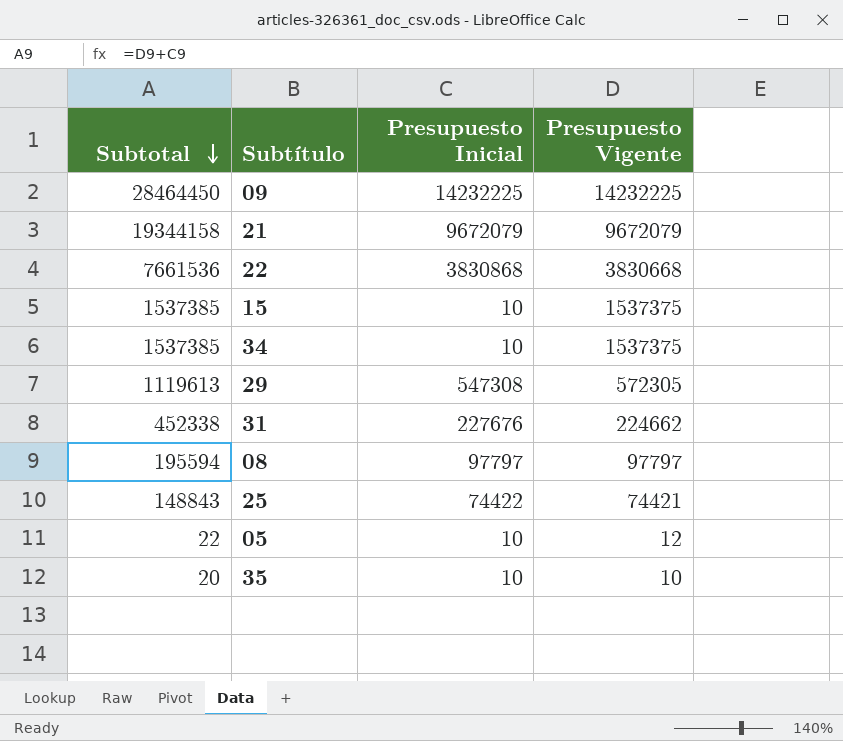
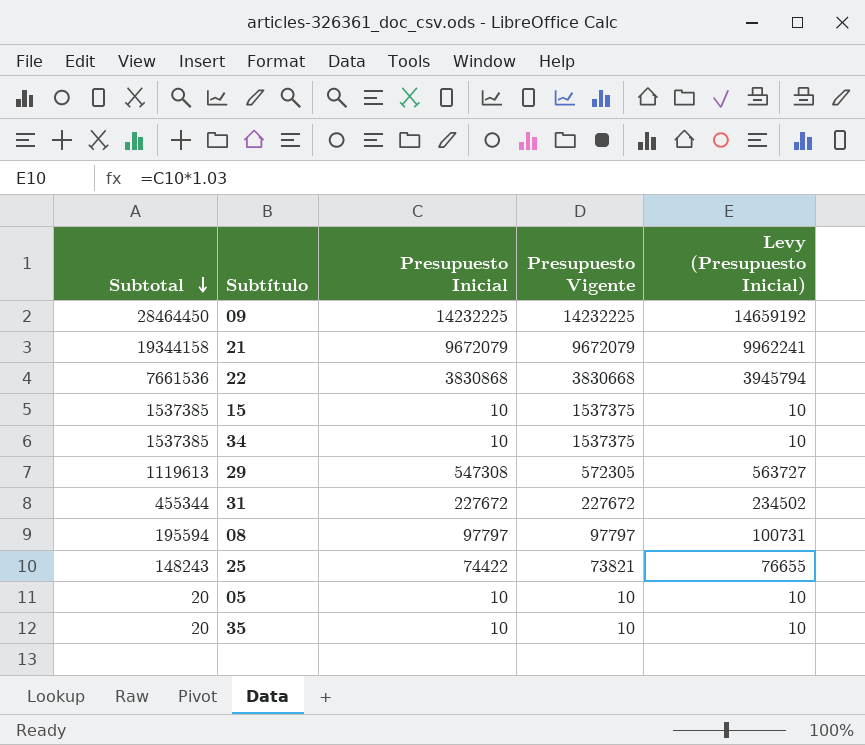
column Levy (Presupuesto Inicial) | formula: none -> [Presupuesto Inicial] * 1.03
31 | Subtotal: 452338 -> 455344
31 | Presupuesto Inicial: 227676 -> 227672
31 | Presupuesto Vigente: 224662 -> 227672
25 | Subtotal: 148843 -> 148243
25 | Presupuesto Vigente: 74421 -> 73821
05 | Subtotal: 22 -> 20
05 | Presupuesto Vigente: 12 -> 10

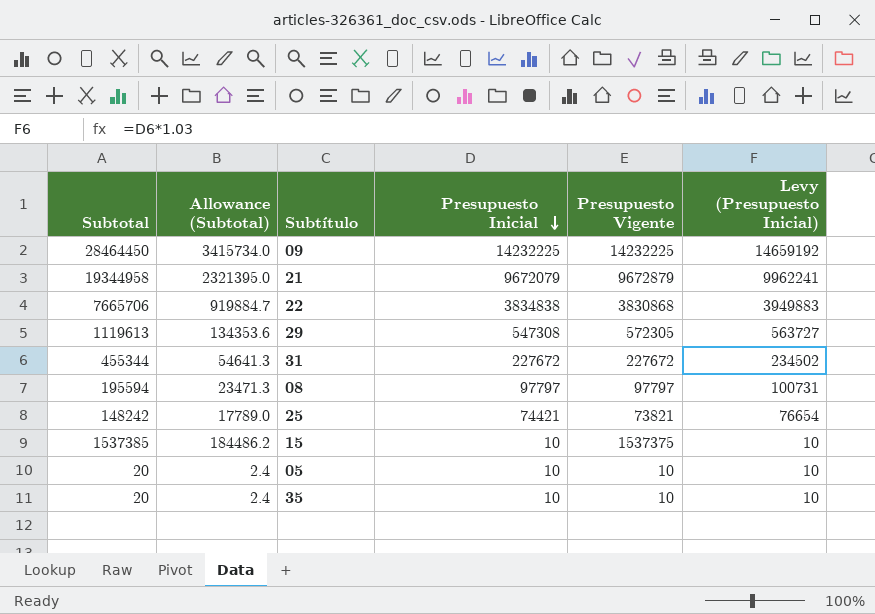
row order: Subtotal descending -> Presupuesto Inicial descending
column Allowance (Subtotal) | formula: none -> [Subtotal] * 0.12
row 34: 1537385 | 10 | 1537375 | 10 -> none
21 | Subtotal: 19344158 -> 19344958
21 | Presupuesto Vigente: 9672079 -> 9672879
22 | Subtotal: 7661536 -> 7665706
22 | Presupuesto Inicial: 3830868 -> 3834838
22 | Presupuesto Vigente: 3830668 -> 3830868
22 | Levy (Presupuesto Inicial): 3945794 -> 3949883
25 | Subtotal: 148243 -> 148242
25 | Presupuesto Inicial: 74422 -> 74421
25 | Levy (Presupuesto Inicial): 76655 -> 76654

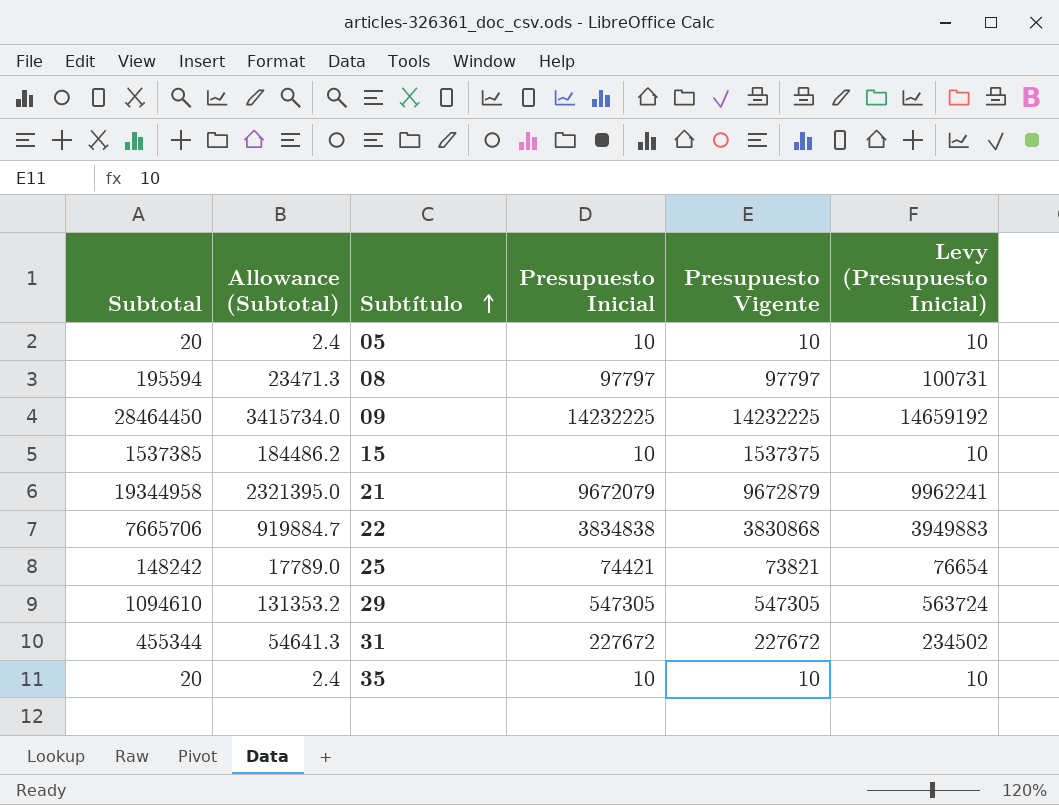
row order: Presupuesto Inicial descending -> Subtítulo ascending
29 | Subtotal: 1119613 -> 1094610
29 | Allowance (Subtotal): 134353.6 -> 131353.2
29 | Presupuesto Inicial: 547308 -> 547305
29 | Presupuesto Vigente: 572305 -> 547305
29 | Levy (Presupuesto Inicial): 563727 -> 563724

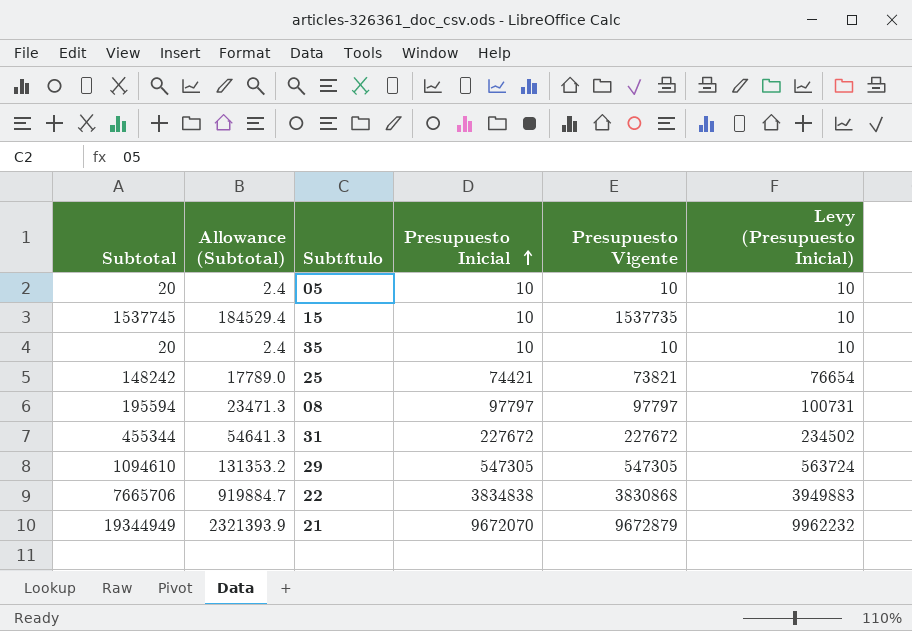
row order: Subtítulo ascending -> Presupuesto Inicial ascending
row 09: 28464450 | 3415734.0 | 14232225 | 14232225 | 14659192 -> none
15 | Subtotal: 1537385 -> 1537745
15 | Allowance (Subtotal): 184486.2 -> 184529.4
15 | Presupuesto Vigente: 1537375 -> 1537735
21 | Subtotal: 19344958 -> 19344949
21 | Allowance (Subtotal): 2321395.0 -> 2321393.9
21 | Presupuesto Inicial: 9672079 -> 9672070
21 | Levy (Presupuesto Inicial): 9962241 -> 9962232

